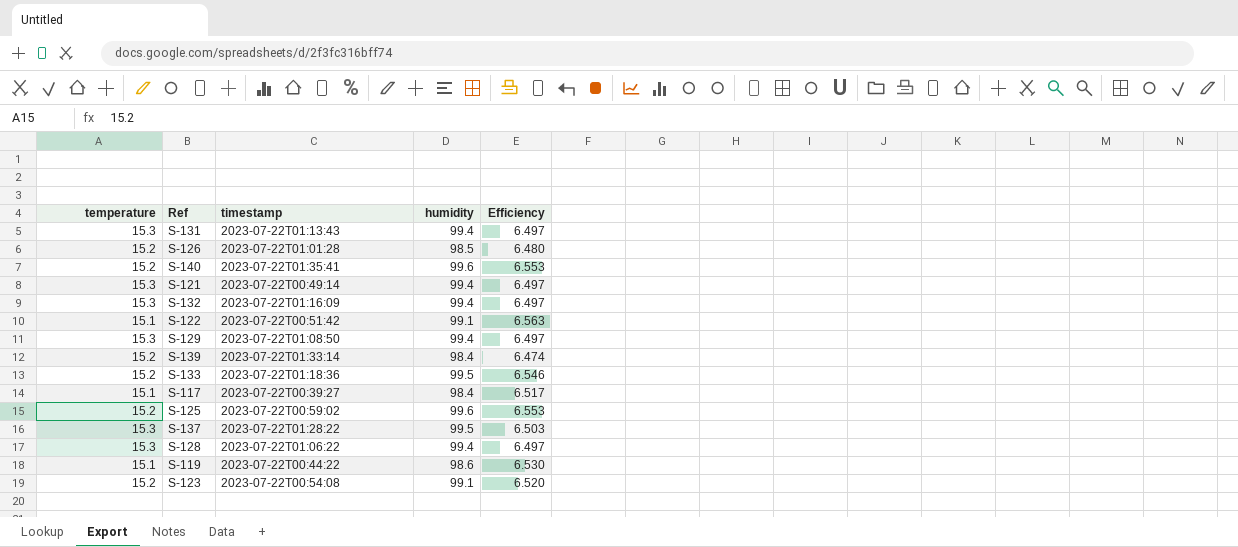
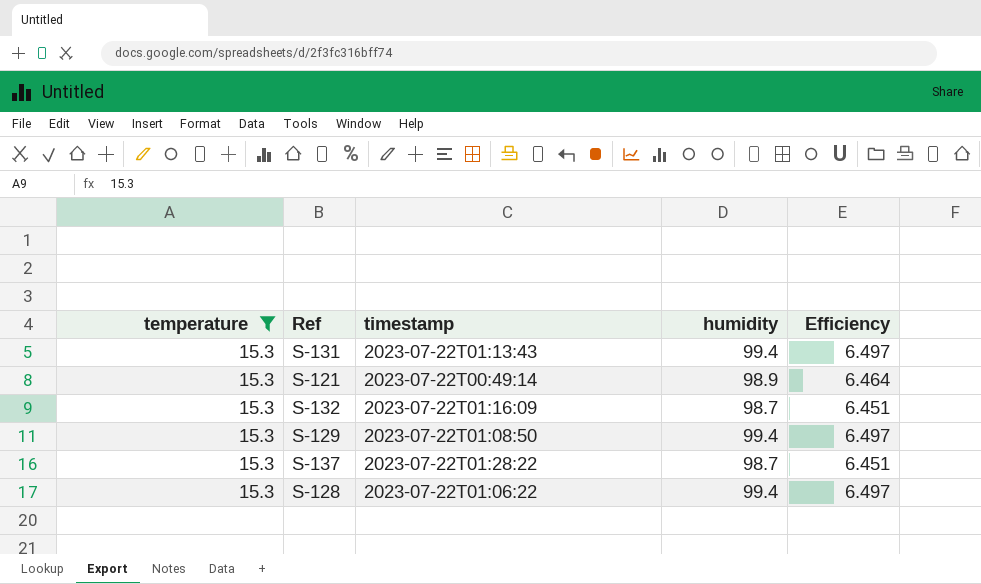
filter: none -> temperature = 15.3
S-121 | humidity: 99.4 -> 98.9
S-121 | Efficiency: 6.497 -> 6.464
S-132 | humidity: 99.4 -> 98.7
S-132 | Efficiency: 6.497 -> 6.451
S-137 | humidity: 99.5 -> 98.7
S-137 | Efficiency: 6.503 -> 6.451

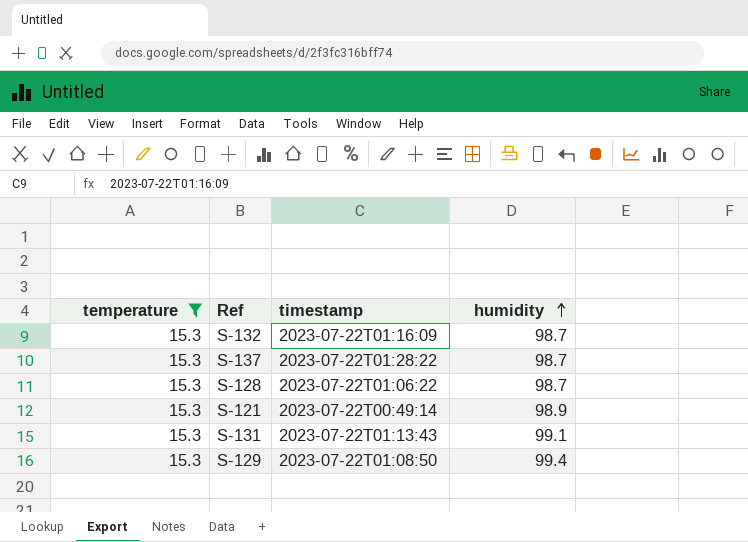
row order: none -> humidity ascending
column Efficiency | formula: [humidity] / [temperature] -> none
S-128 | humidity: 99.4 -> 98.7
S-131 | humidity: 99.4 -> 99.1

